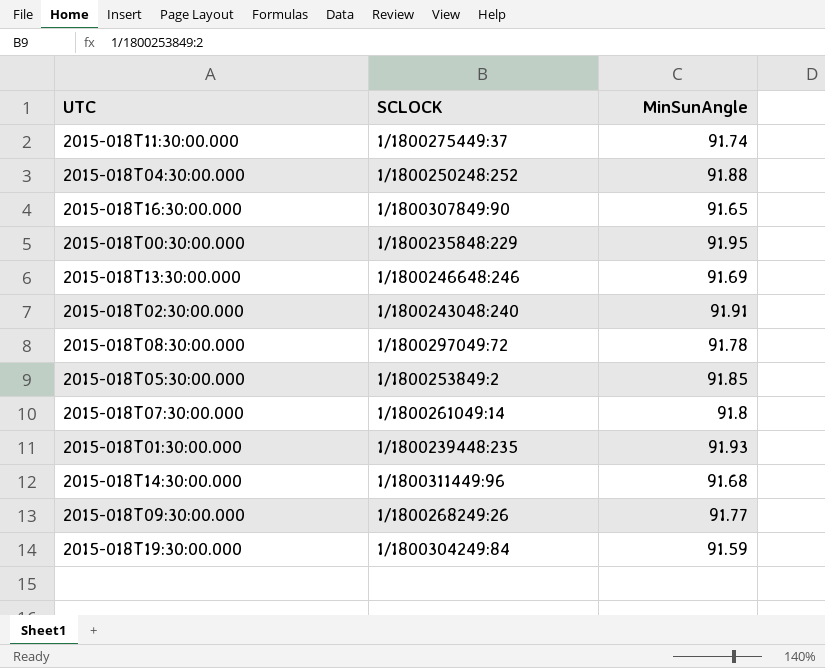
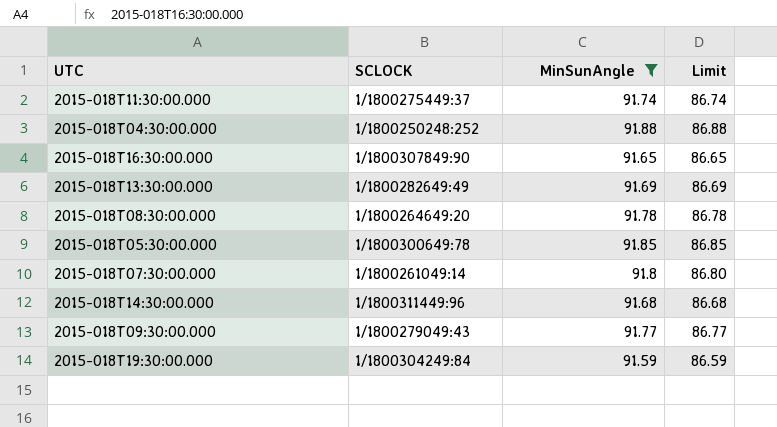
filter: none -> MinSunAngle <= 91.88
column Limit | formula: none -> [MinSunAngle] - 5
2015-018T13:30:00.000 | SCLOCK: 1/1800246648:246 -> 1/1800282649:49
2015-018T08:30:00.000 | SCLOCK: 1/1800297049:72 -> 1/1800264649:20
2015-018T05:30:00.000 | SCLOCK: 1/1800253849:2 -> 1/1800300649:78
2015-018T09:30:00.000 | SCLOCK: 1/1800268249:26 -> 1/1800279049:43

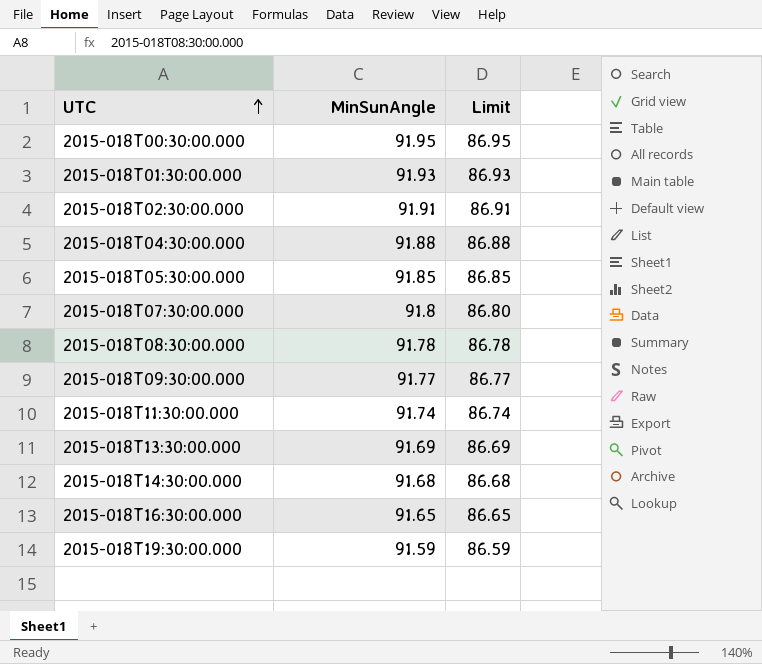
filter: MinSunAngle <= 91.88 -> none
row order: none -> UTC ascending
column SCLOCK | position: 2 -> none

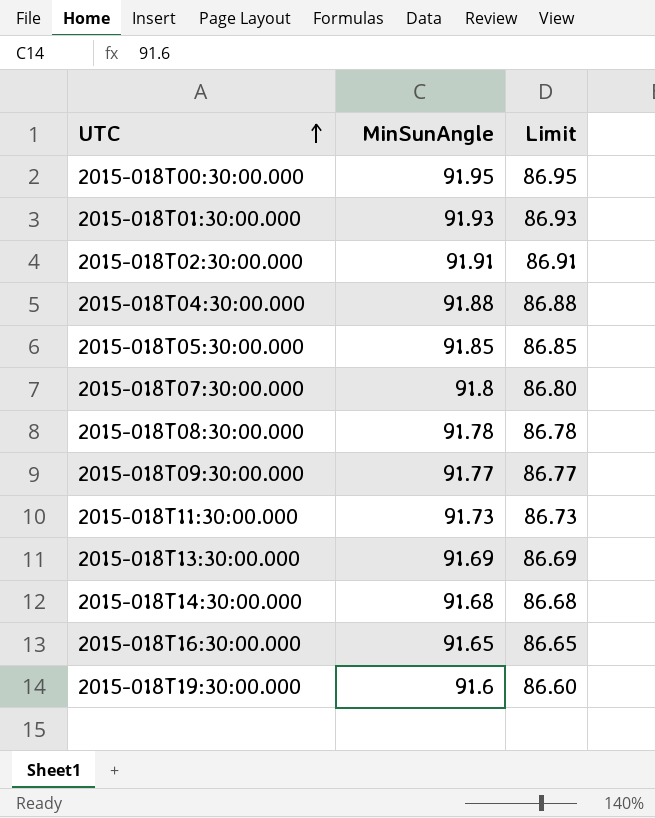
2015-018T11:30:00.000 | MinSunAngle: 91.74 -> 91.73
2015-018T11:30:00.000 | Limit: 86.74 -> 86.73
2015-018T19:30:00.000 | MinSunAngle: 91.59 -> 91.6
2015-018T19:30:00.000 | Limit: 86.59 -> 86.60

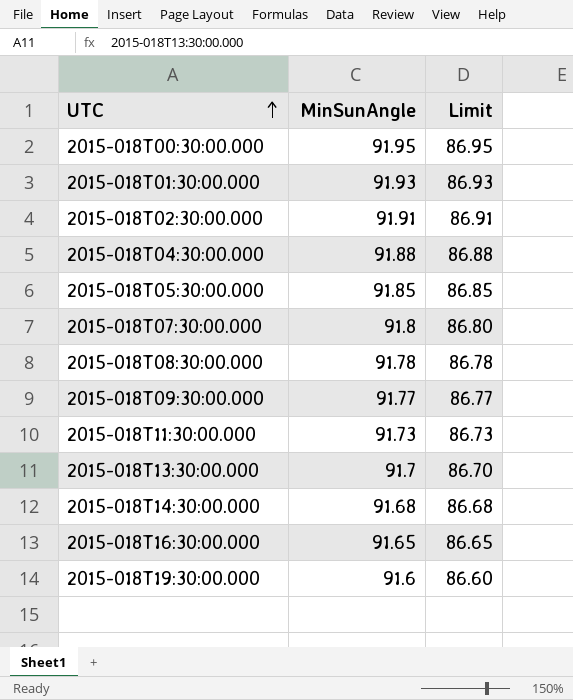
2015-018T13:30:00.000 | MinSunAngle: 91.69 -> 91.7
2015-018T13:30:00.000 | Limit: 86.69 -> 86.70

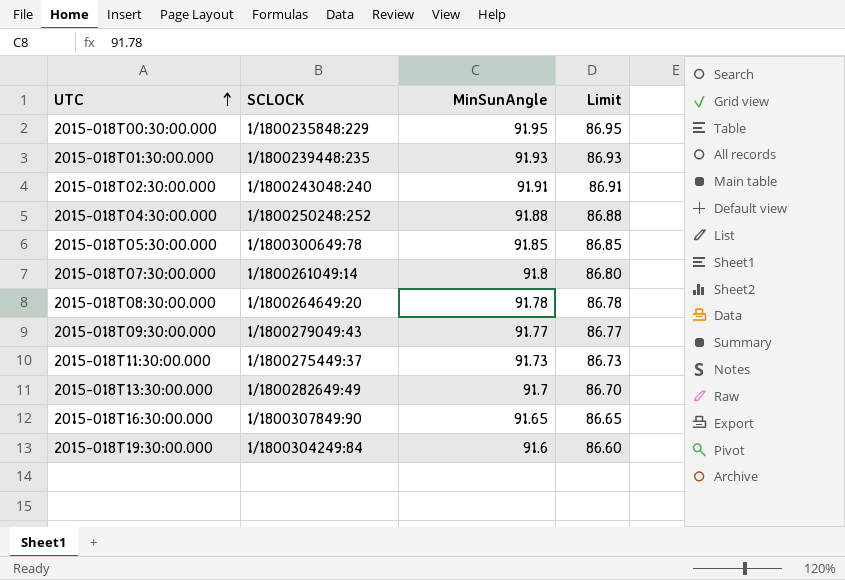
column SCLOCK | position: none -> 2
row 2015-018T14:30:00.000: 91.68 | 86.68 -> none

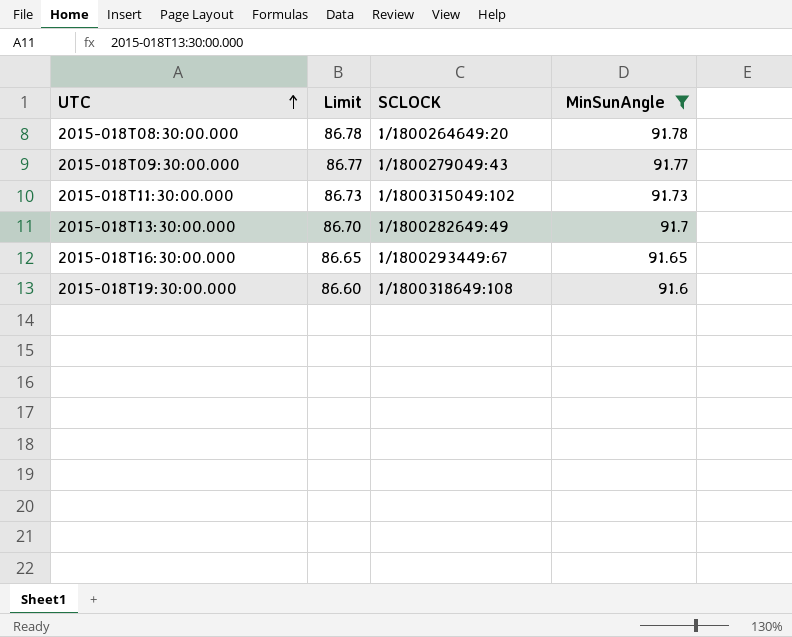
filter: none -> MinSunAngle <= 91.78
column Limit | position: 4 -> 2
2015-018T11:30:00.000 | SCLOCK: 1/1800275449:37 -> 1/1800315049:102
2015-018T16:30:00.000 | SCLOCK: 1/1800307849:90 -> 1/1800293449:67
2015-018T19:30:00.000 | SCLOCK: 1/1800304249:84 -> 1/1800318649:108

